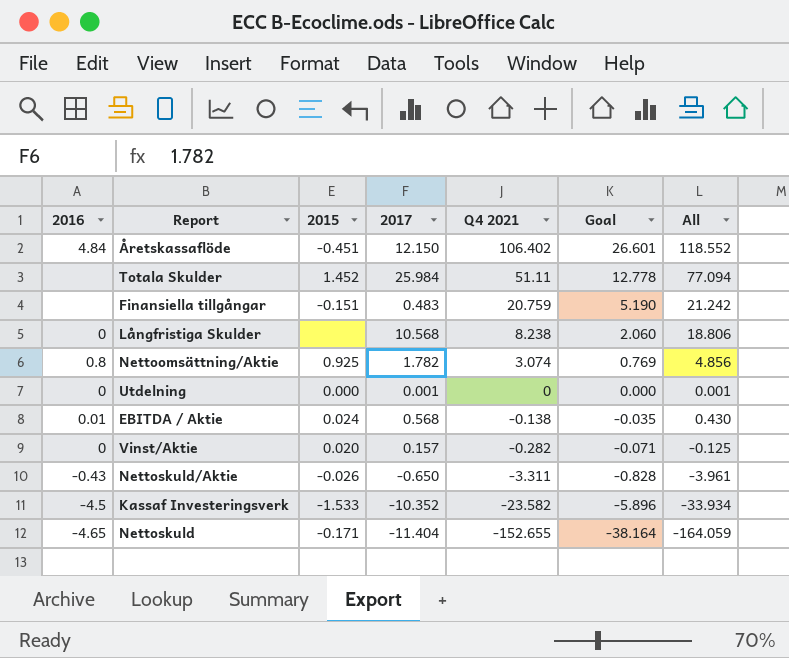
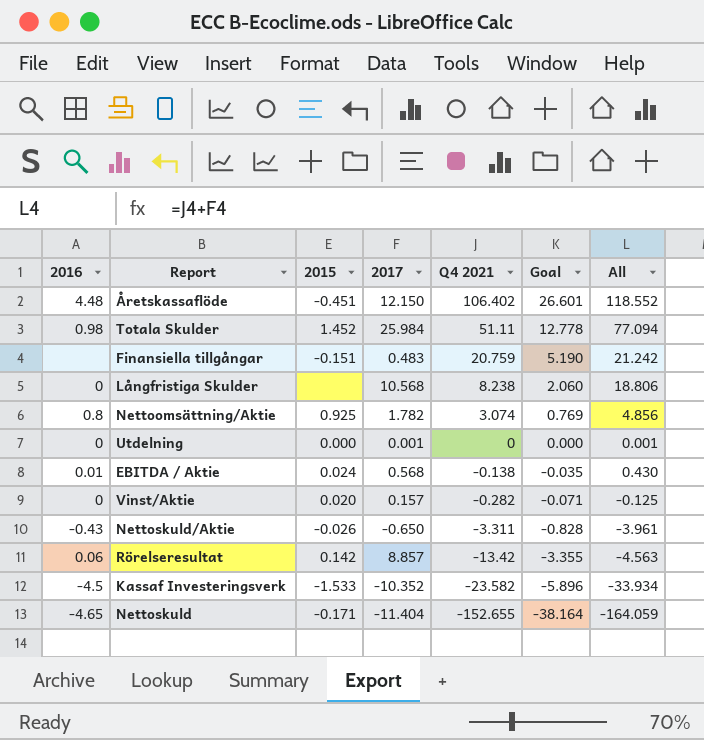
Åretskassaflöde | 2016: 4.84 -> 4.48
Totala Skulder | 2016: none -> 0.98
row Rörelseresultat: none -> 0.06 | 0.142 | 8.857 | -13.42 | -3.355 | -4.563

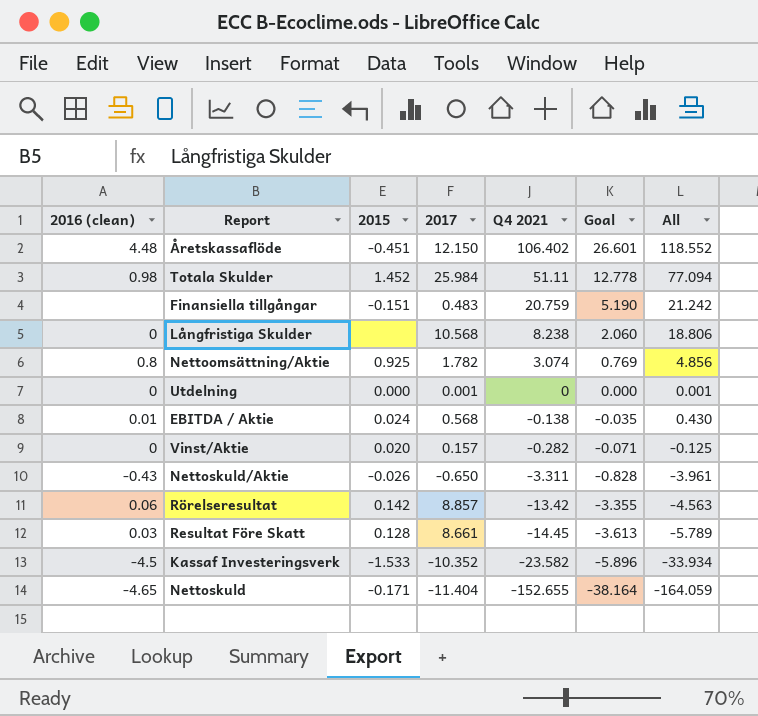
column name: 2016 -> 2016 (clean)
row Resultat Före Skatt: none -> 0.03 | 0.128 | 8.661 | -14.45 | -3.613 | -5.789

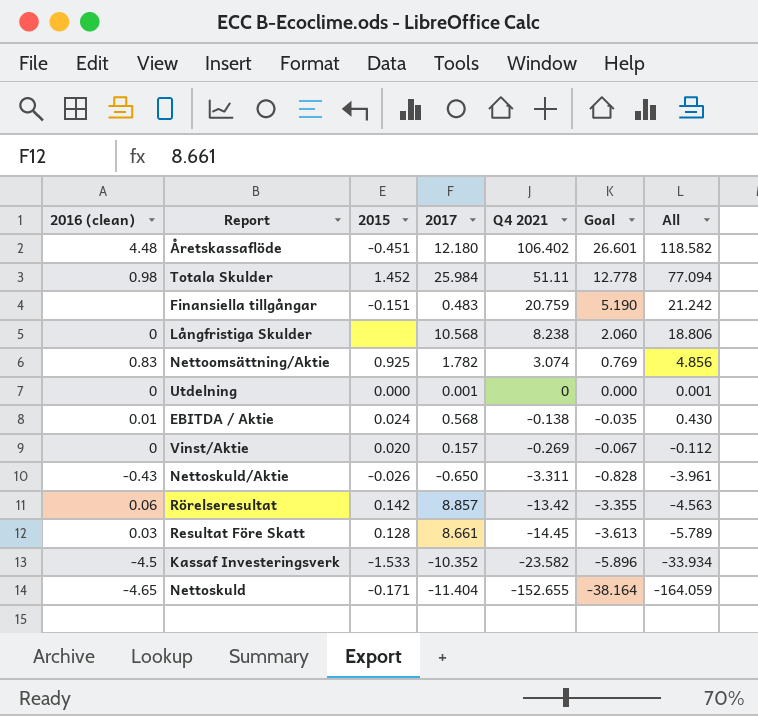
Åretskassaflöde | 2017: 12.150 -> 12.180
Åretskassaflöde | All: 118.552 -> 118.582
Nettoomsättning/Aktie | 2016 (clean): 0.8 -> 0.83
Vinst/Aktie | Q4 2021: -0.282 -> -0.269
Vinst/Aktie | Goal: -0.071 -> -0.067
Vinst/Aktie | All: -0.125 -> -0.112

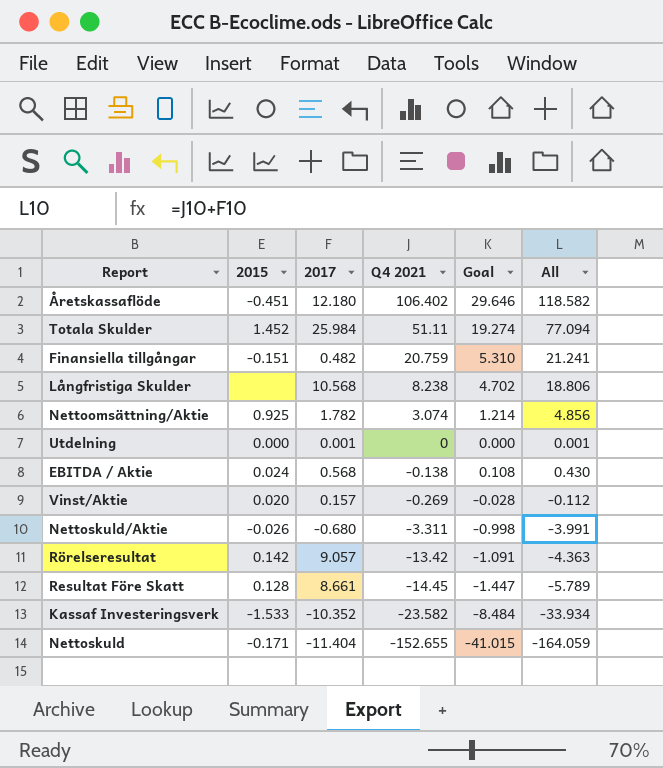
column 2016 (clean) | position: 1 -> none
column Goal | formula: [Q4 2021] * 0.25 -> [All] * 0.25
Finansiella tillgångar | 2017: 0.483 -> 0.482
Finansiella tillgångar | All: 21.242 -> 21.241
Nettoskuld/Aktie | 2017: -0.650 -> -0.680
Nettoskuld/Aktie | All: -3.961 -> -3.991
Rörelseresultat | 2017: 8.857 -> 9.057
Rörelseresultat | All: -4.563 -> -4.363

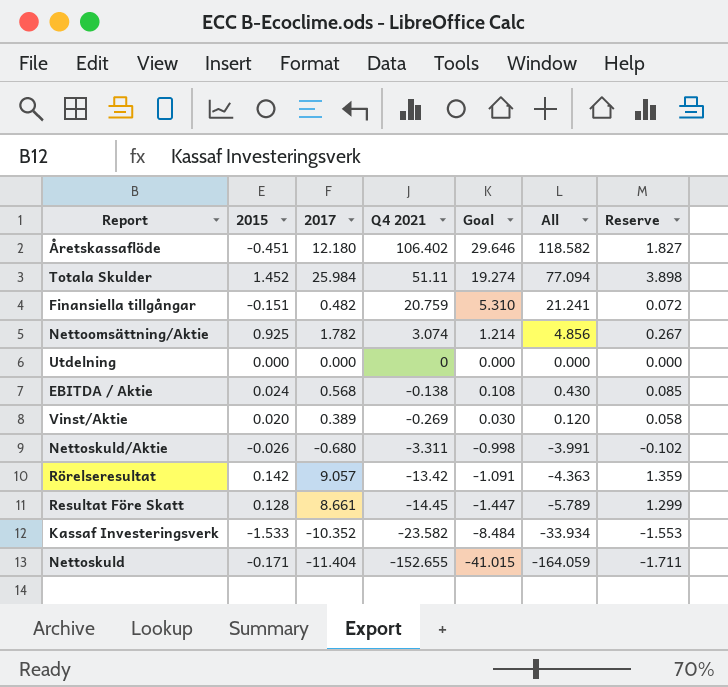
column Reserve | formula: none -> [2017] * 0.15
row Långfristiga Skulder: none | 10.568 | 8.238 | 4.702 | 18.806 -> none
Utdelning | 2017: 0.001 -> 0.000
Utdelning | All: 0.001 -> 0.000
Vinst/Aktie | 2017: 0.157 -> 0.389
Vinst/Aktie | Goal: -0.028 -> 0.030
Vinst/Aktie | All: -0.112 -> 0.120

